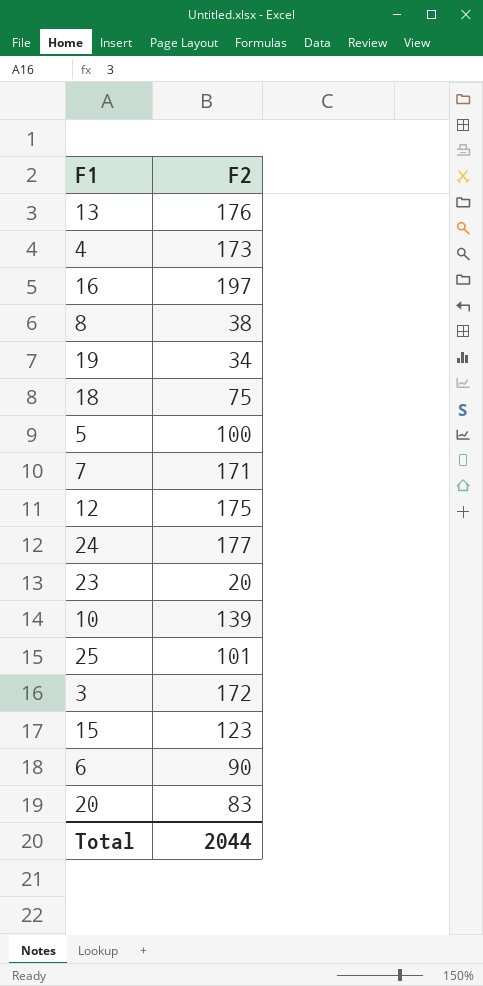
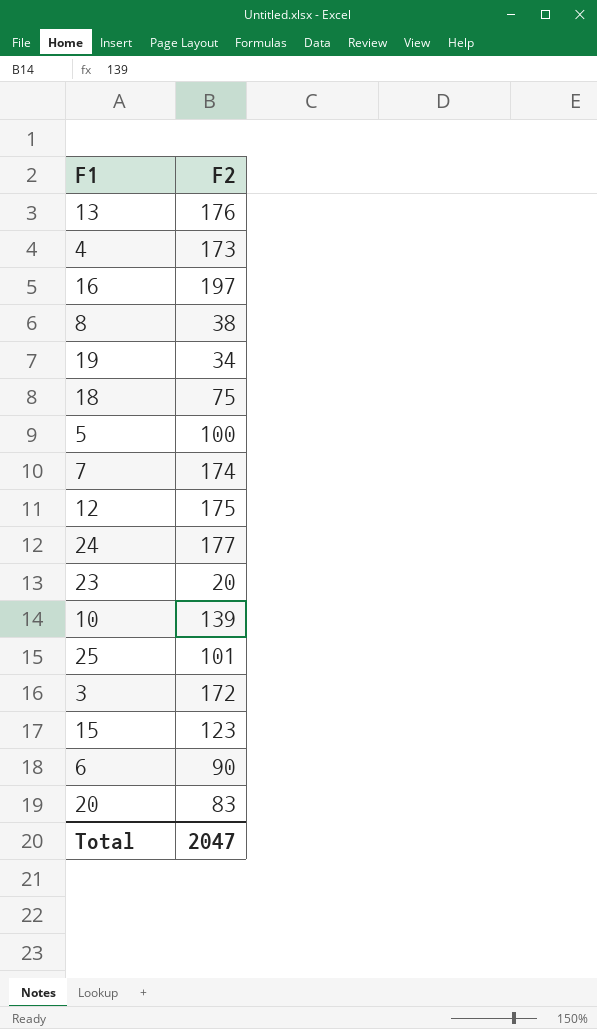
7 | F2: 171 -> 174
Total | F2: 2044 -> 2047

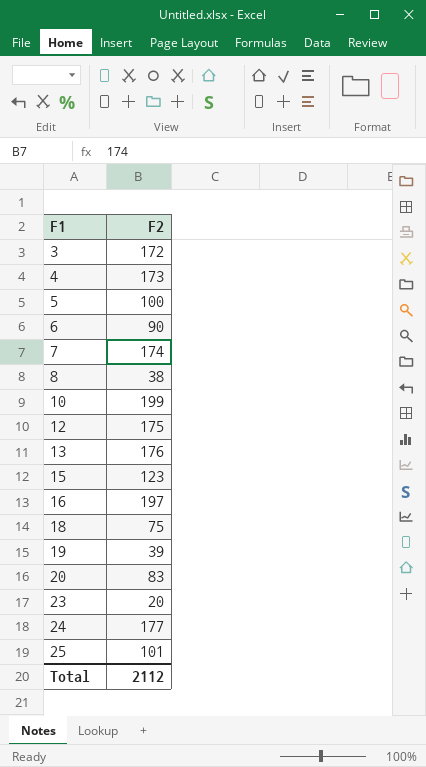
row order: none -> F1 ascending
10 | F2: 139 -> 199
19 | F2: 34 -> 39
Total | F2: 2047 -> 2112

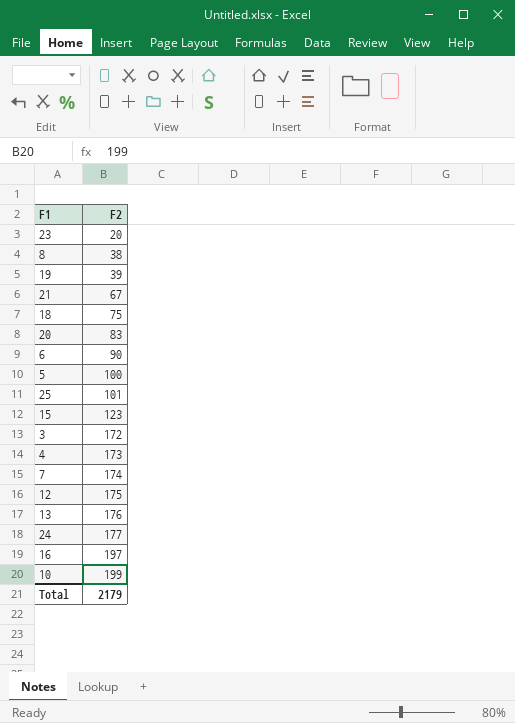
row order: F1 ascending -> F2 ascending
row 21: none -> 67
Total | F2: 2112 -> 2179

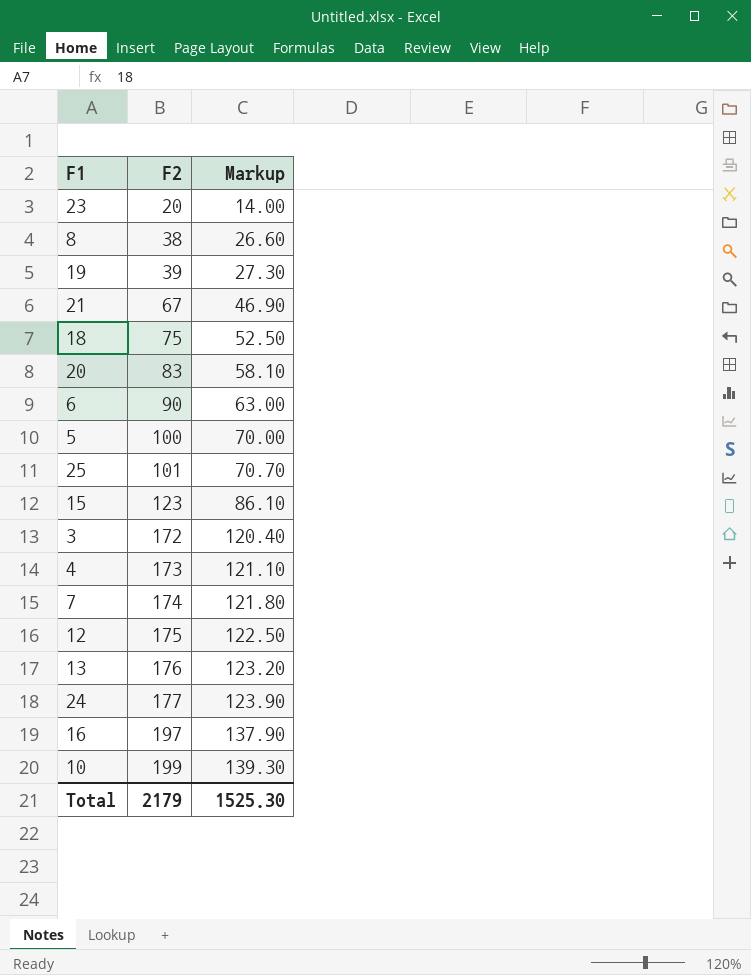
column Markup | formula: none -> [F2] * 0.7

